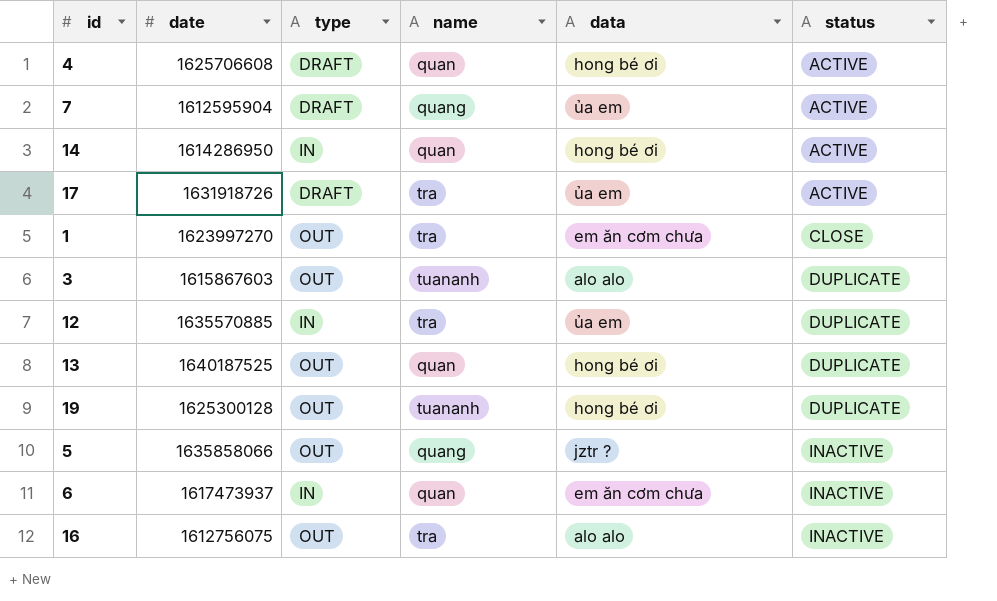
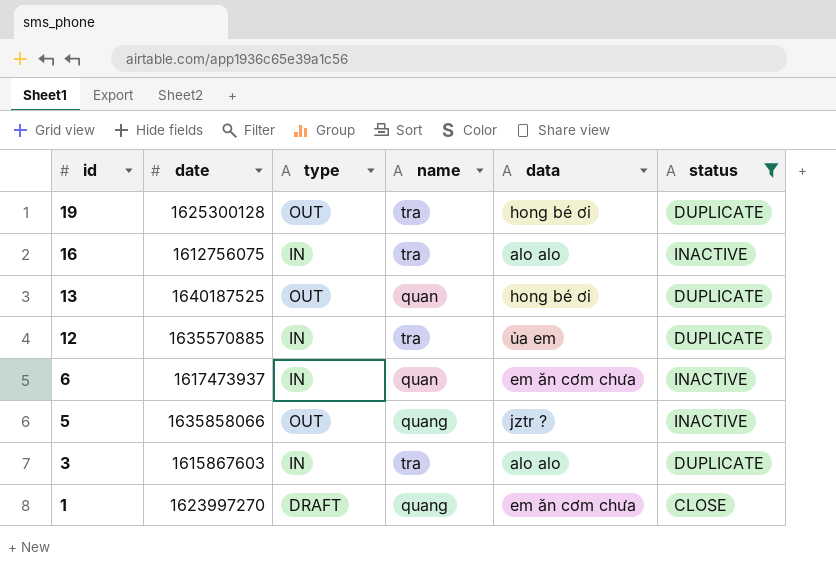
filter: none -> status != ACTIVE
row order: status ascending -> id descending
19 | name: tuananh -> tra
16 | type: OUT -> IN
3 | type: OUT -> IN
3 | name: tuananh -> tra
1 | type: OUT -> DRAFT
1 | name: tra -> quang

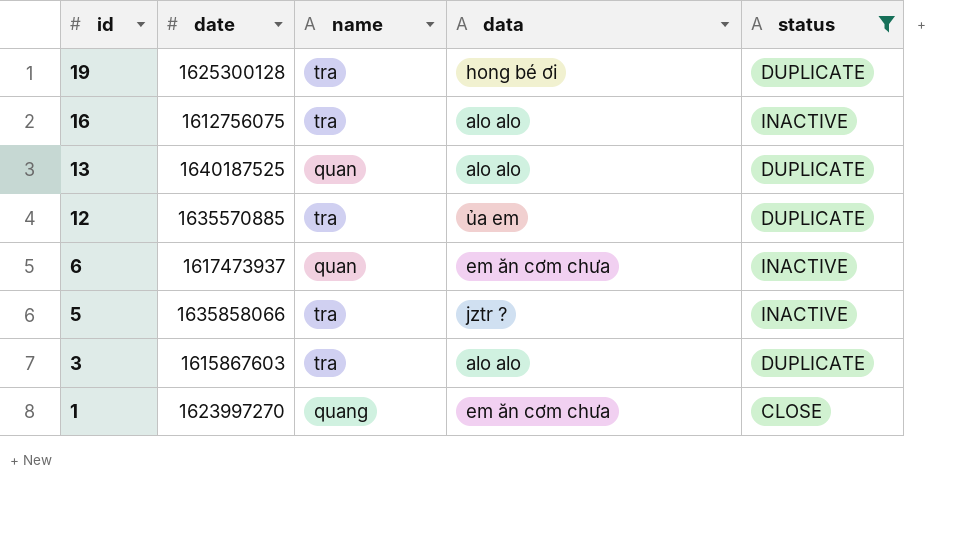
column type | position: 3 -> none
13 | data: hong bé ơi -> alo alo
5 | name: quang -> tra

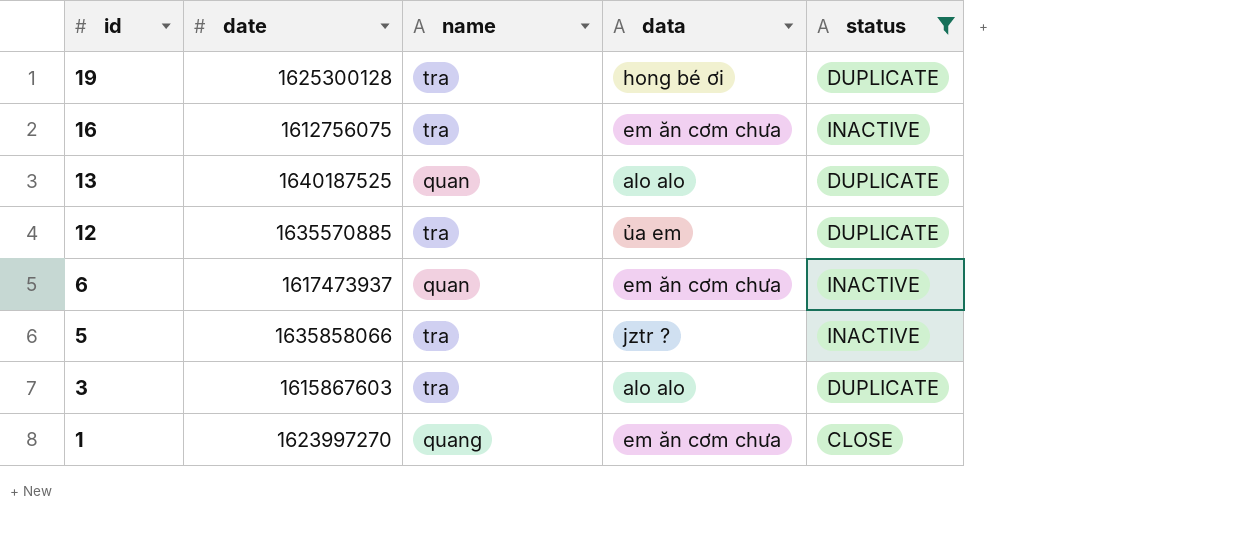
16 | data: alo alo -> em ăn cơm chưa

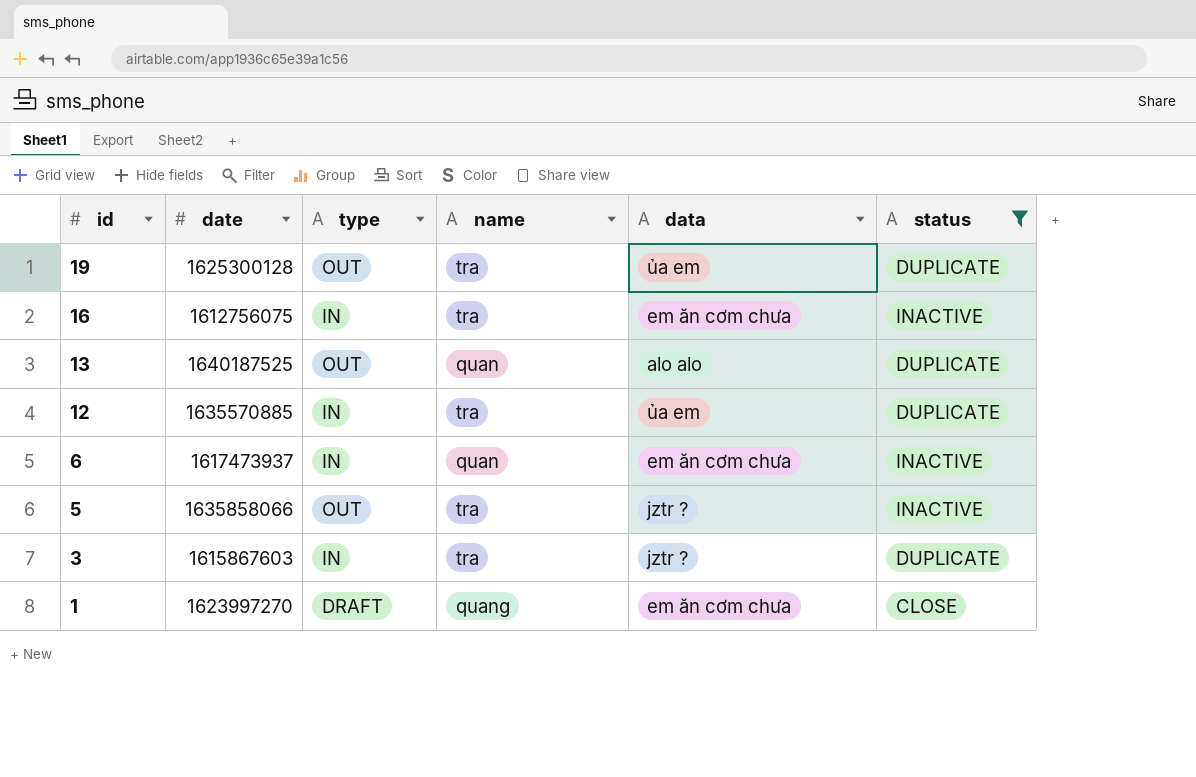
column type | position: none -> 3
19 | data: hong bé ơi -> ủa em
3 | data: alo alo -> jztr ?

